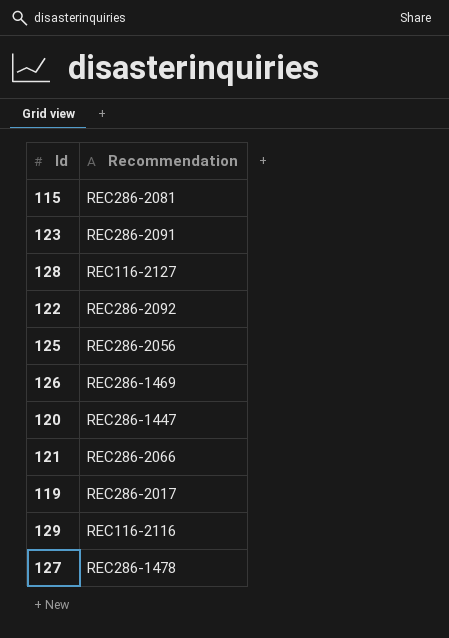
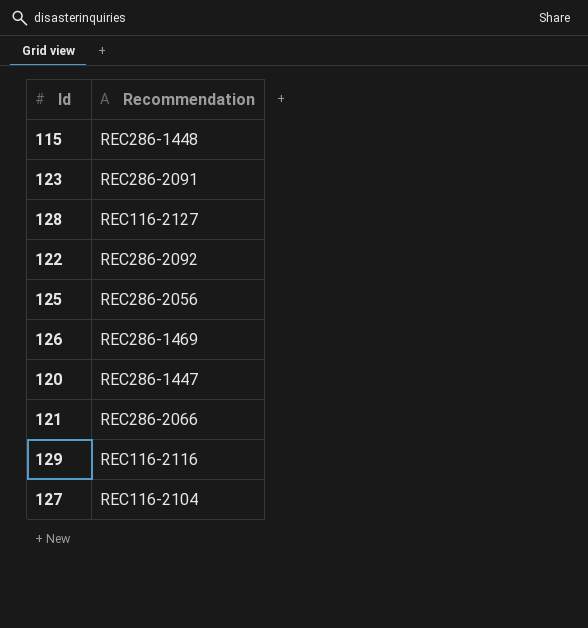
row 119: REC286-2017 -> none
115 | Recommendation: REC286-2081 -> REC286-1448
127 | Recommendation: REC286-1478 -> REC116-2104

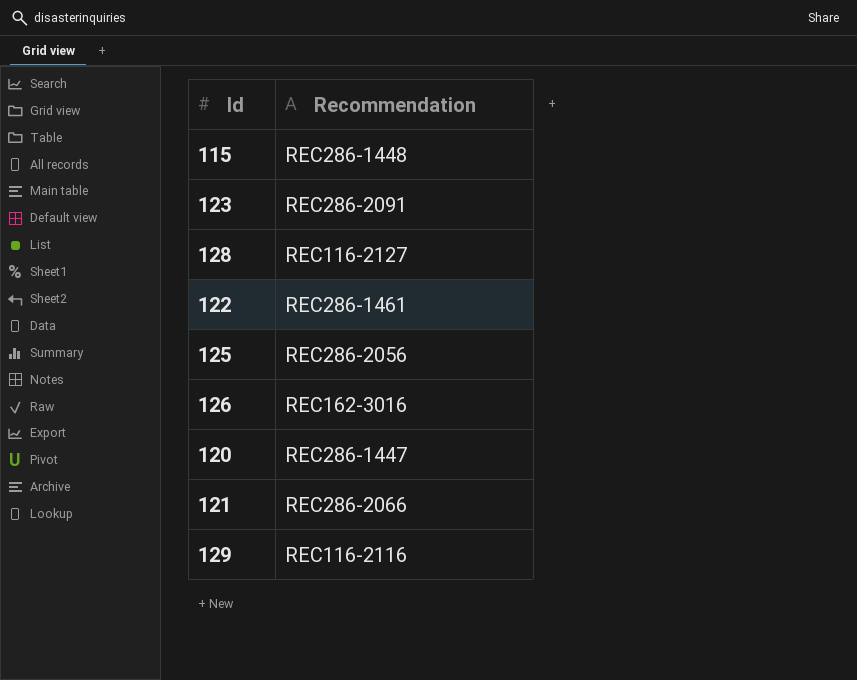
row 127: REC116-2104 -> none
122 | Recommendation: REC286-2092 -> REC286-1461
126 | Recommendation: REC286-1469 -> REC162-3016

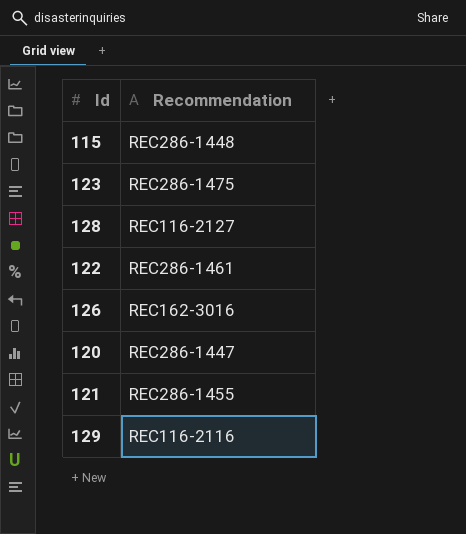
row 125: REC286-2056 -> none
123 | Recommendation: REC286-2091 -> REC286-1475
121 | Recommendation: REC286-2066 -> REC286-1455

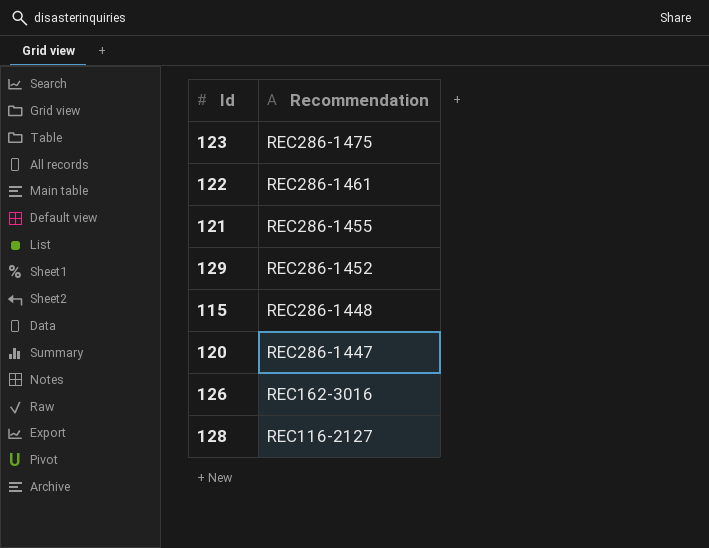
row order: none -> Recommendation descending
129 | Recommendation: REC116-2116 -> REC286-1452

